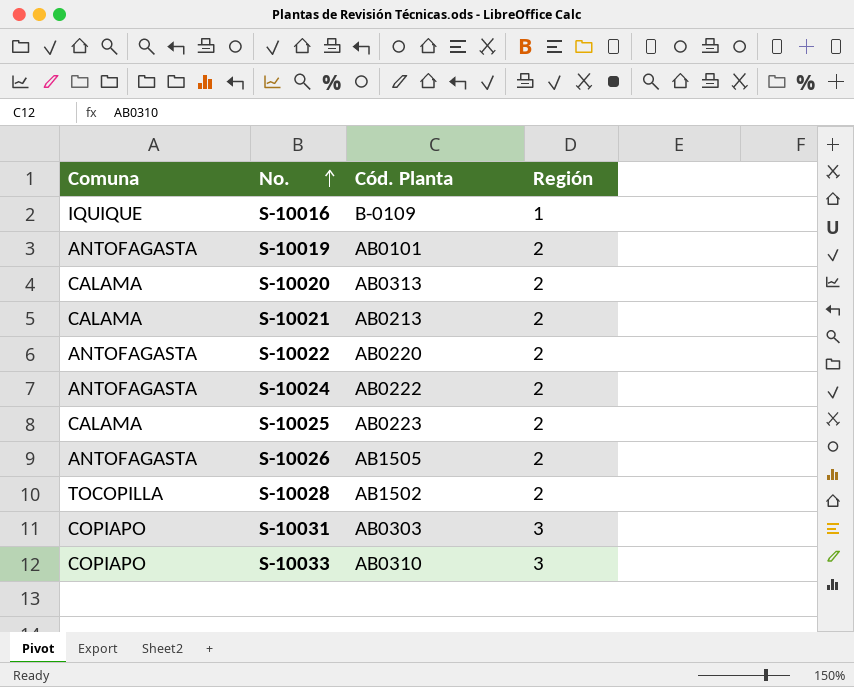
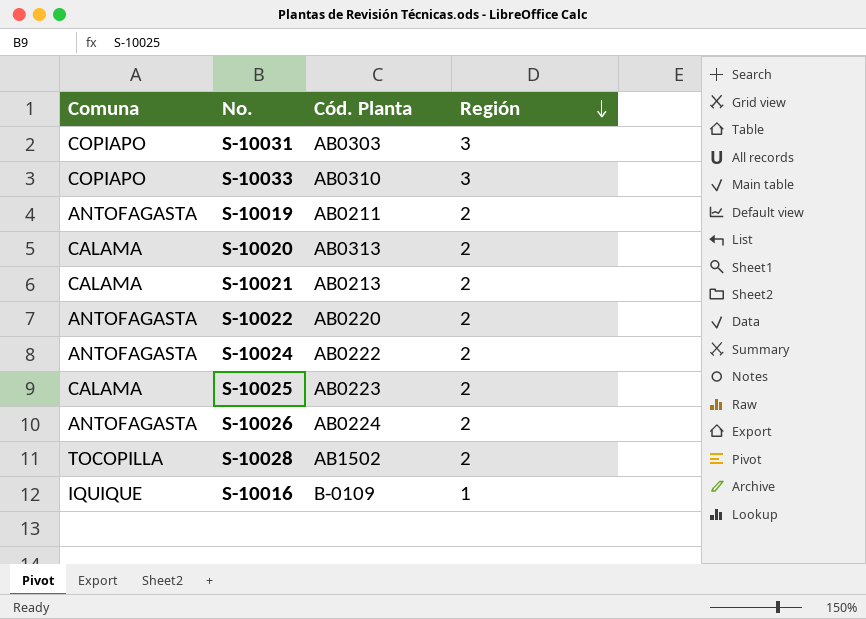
row order: No. ascending -> Región descending
S-10019 | Cód. Planta: AB0101 -> AB0211
S-10026 | Cód. Planta: AB1505 -> AB0224

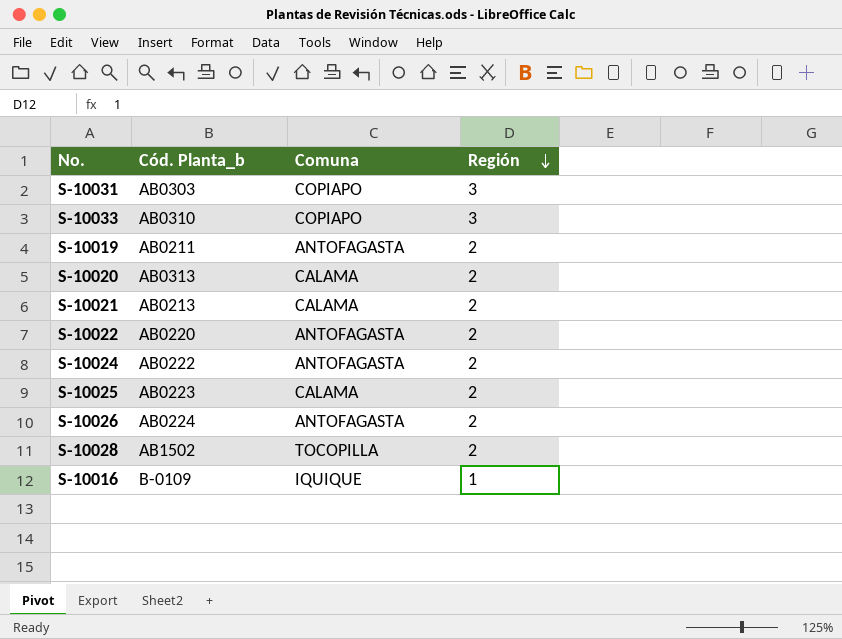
column name: Cód. Planta -> Cód. Planta_b
column Comuna | position: 1 -> 3

